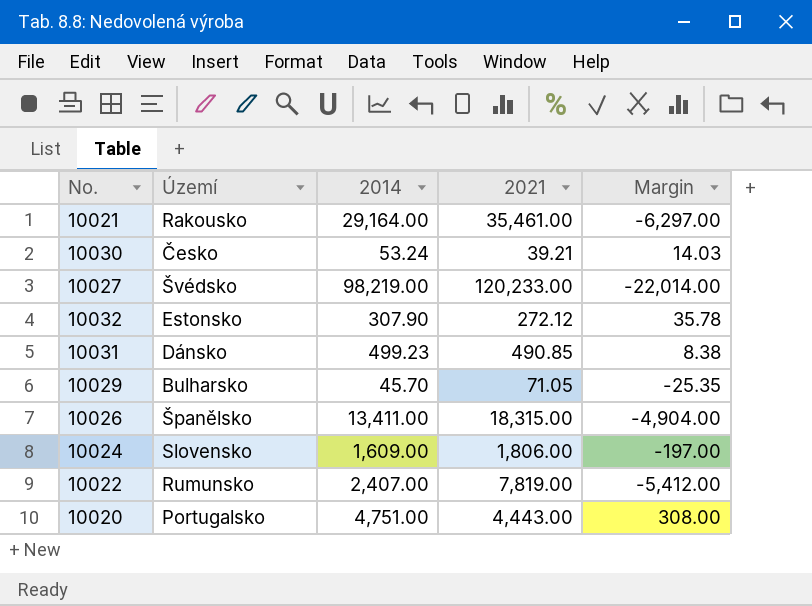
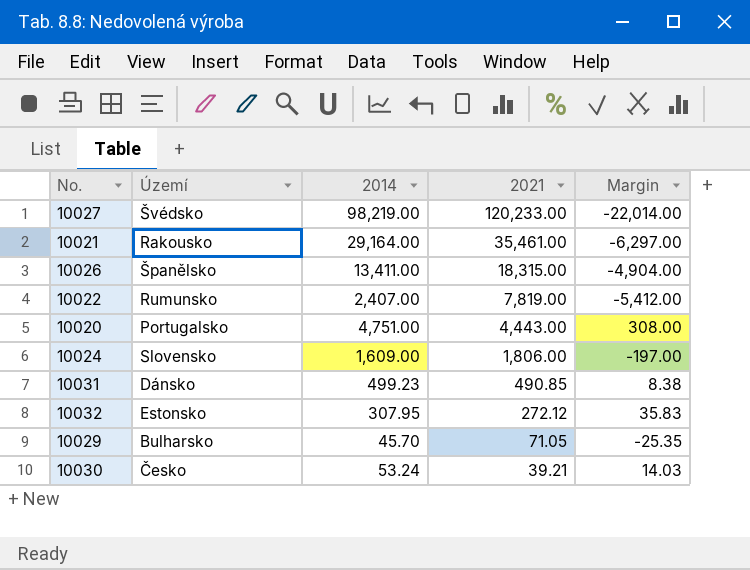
row order: none -> 2021 descending
10032 | 2014: 307.90 -> 307.95
10032 | Margin: 35.78 -> 35.83

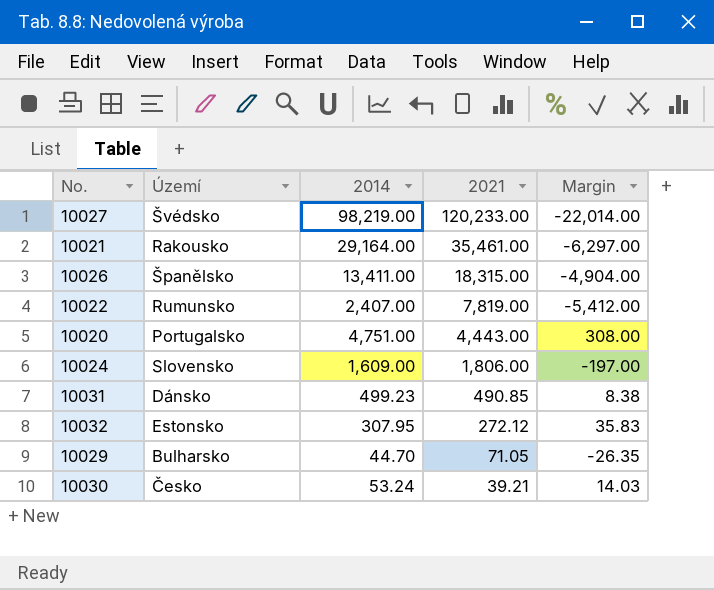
10029 | 2014: 45.70 -> 44.70
10029 | Margin: -25.35 -> -26.35

